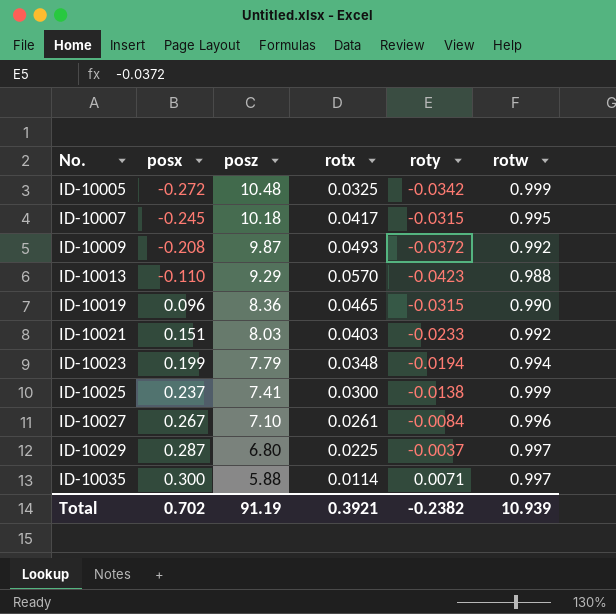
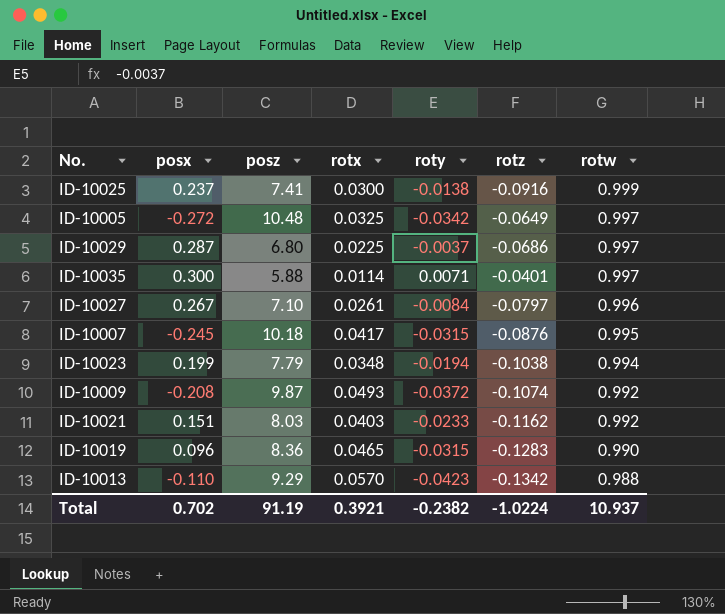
row order: No. ascending -> rotw descending
column rotz | position: none -> 6
ID-10005 | rotw: 0.999 -> 0.997
Total | rotw: 10.939 -> 10.937

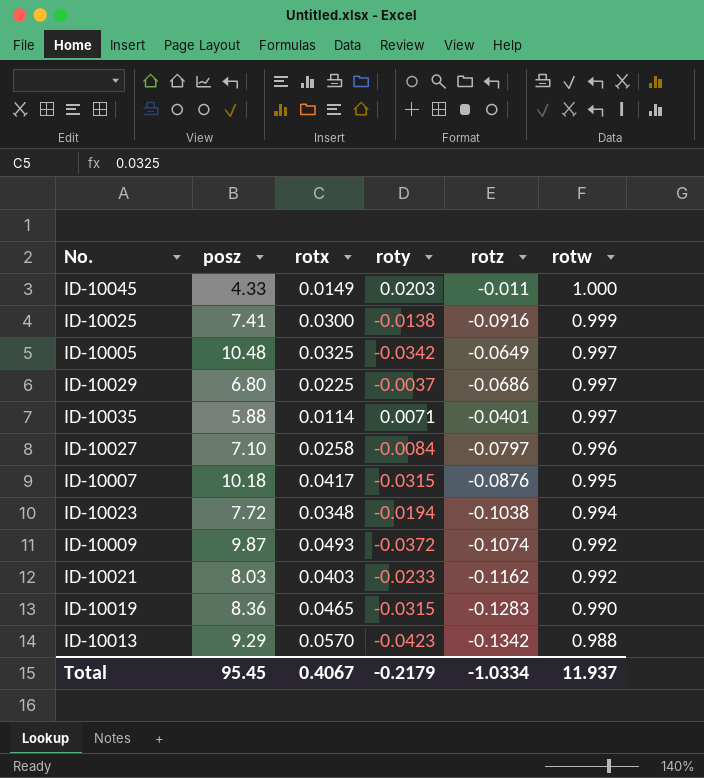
column posx | position: 2 -> none
row ID-10045: none -> 4.33 | 0.0149 | 0.0203 | -0.011 | 1.000
ID-10027 | rotx: 0.0261 -> 0.0258
ID-10023 | posz: 7.79 -> 7.72
Total | posz: 91.19 -> 95.45
Total | rotx: 0.3921 -> 0.4067
Total | roty: -0.2382 -> -0.2179
Total | rotz: -1.0224 -> -1.0334
Total | rotw: 10.937 -> 11.937

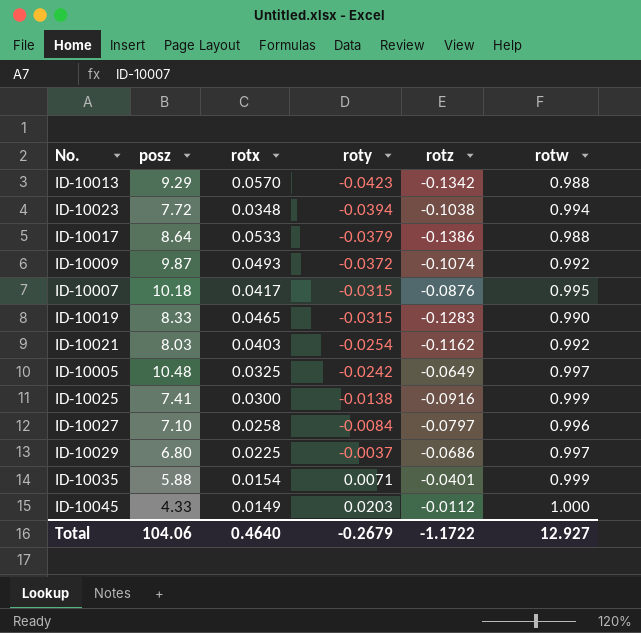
row order: rotw descending -> roty ascending
ID-10023 | roty: -0.0194 -> -0.0394
row ID-10017: none -> 8.64 | 0.0533 | -0.0379 | -0.1386 | 0.988
ID-10019 | posz: 8.36 -> 8.33
ID-10021 | roty: -0.0233 -> -0.0254
ID-10005 | roty: -0.0342 -> -0.0242
ID-10035 | rotx: 0.0114 -> 0.0154
ID-10035 | rotw: 0.997 -> 0.999
ID-10045 | rotz: -0.011 -> -0.0112
Total | posz: 95.45 -> 104.06
Total | rotx: 0.4067 -> 0.4640
Total | roty: -0.2179 -> -0.2679
Total | rotz: -1.0334 -> -1.1722
Total | rotw: 11.937 -> 12.927

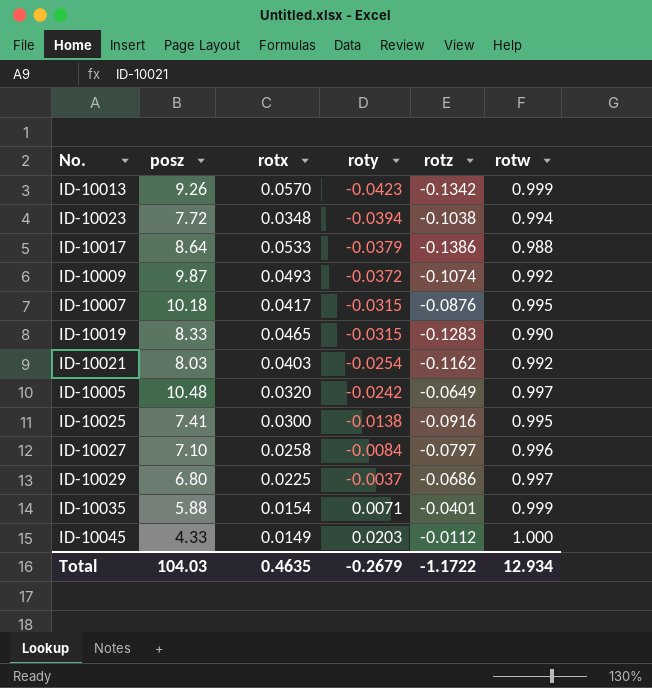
ID-10013 | posz: 9.29 -> 9.26
ID-10013 | rotw: 0.988 -> 0.999
ID-10005 | rotx: 0.0325 -> 0.0320
ID-10025 | rotw: 0.999 -> 0.995
Total | posz: 104.06 -> 104.03
Total | rotx: 0.4640 -> 0.4635
Total | rotw: 12.927 -> 12.934

